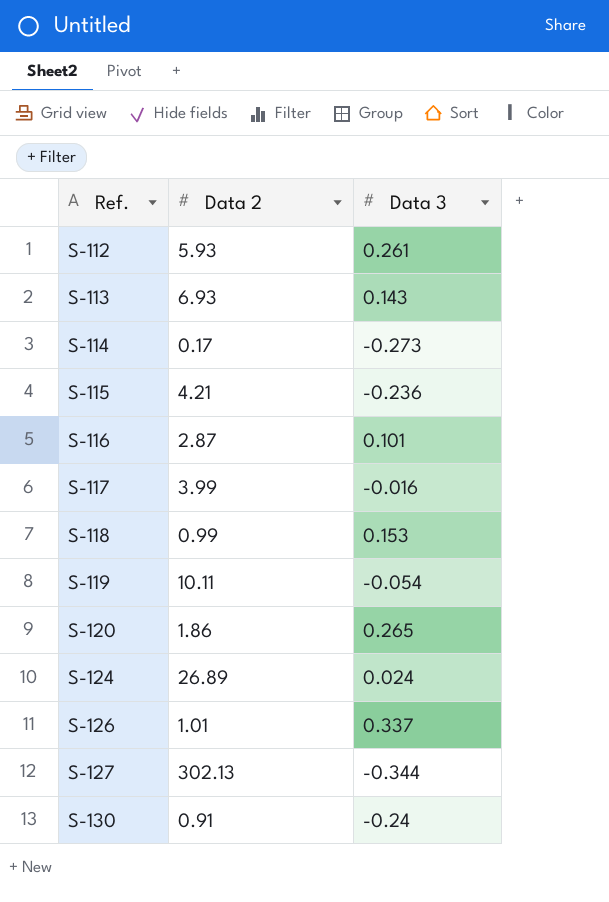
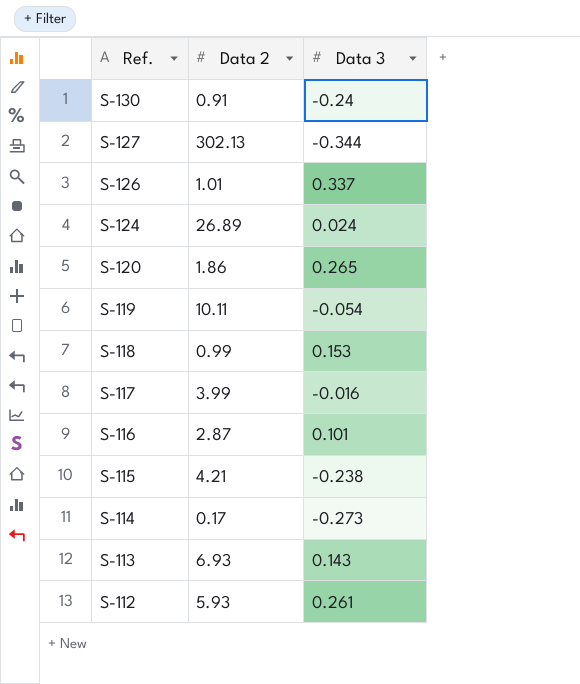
row order: Ref. ascending -> Ref. descending
S-115 | Data 3: -0.236 -> -0.238

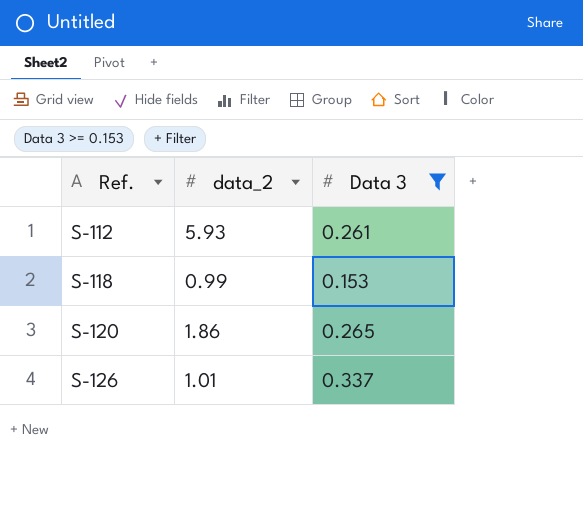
filter: none -> Data 3 >= 0.153
row order: Ref. descending -> Ref. ascending
column name: Data 2 -> data_2

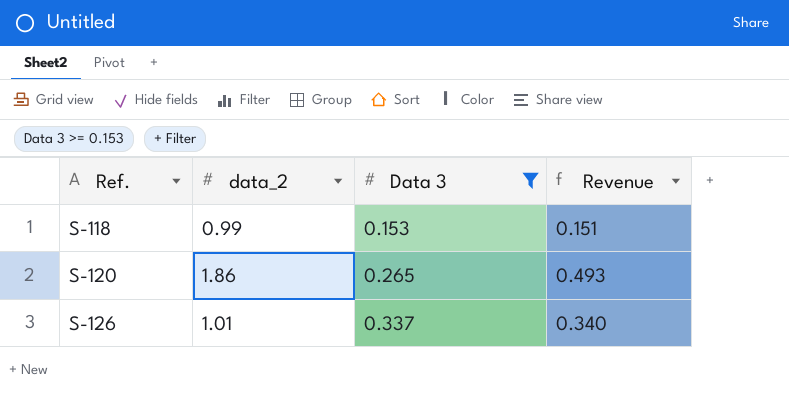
column Revenue | formula: none -> [data_2] * [Data 3]
row S-112: 5.93 | 0.261 -> none

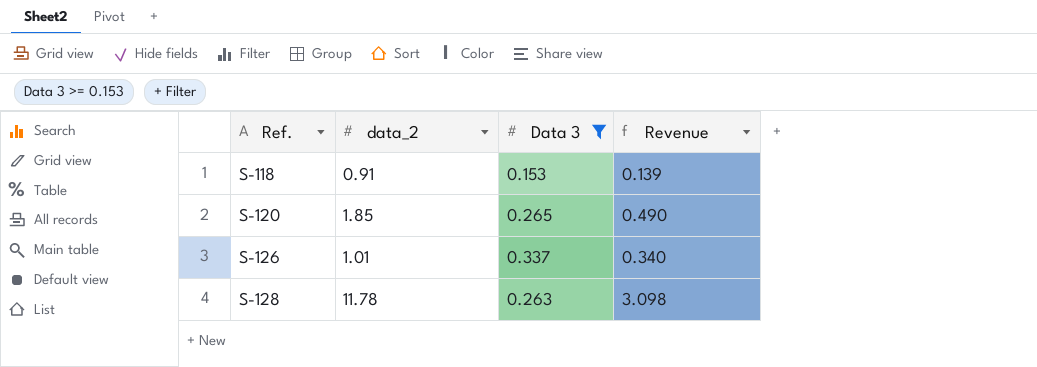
S-118 | data_2: 0.99 -> 0.91
S-118 | Revenue: 0.151 -> 0.139
S-120 | data_2: 1.86 -> 1.85
S-120 | Revenue: 0.493 -> 0.490
row S-128: none -> 11.78 | 0.263 | 3.098

